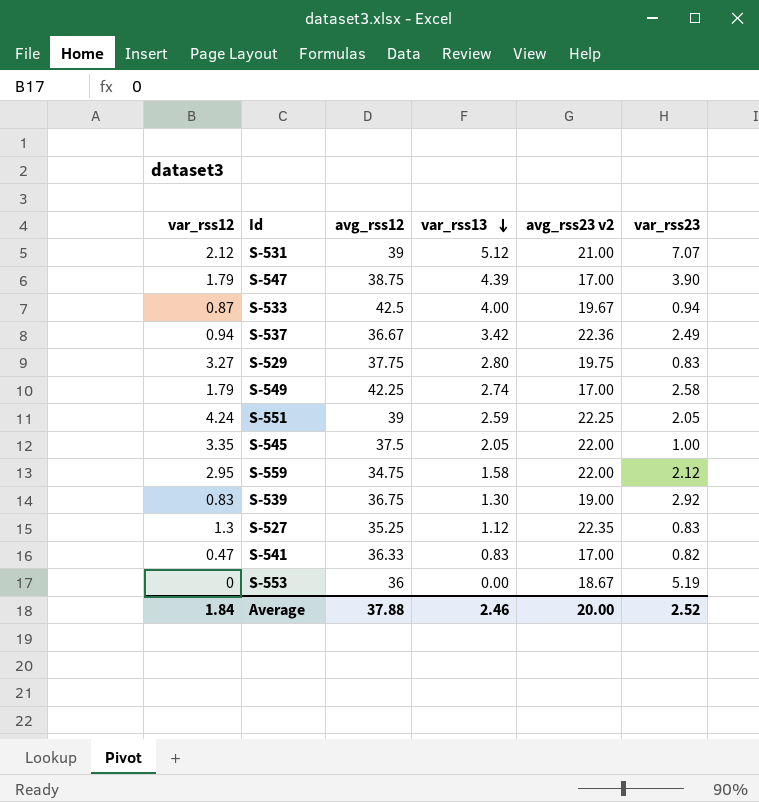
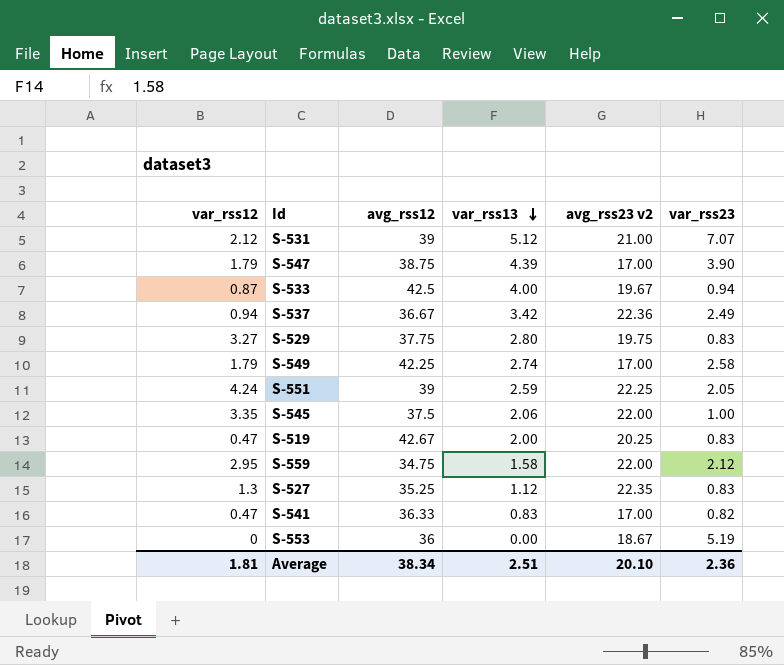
row S-539: 0.83 | 36.75 | 1.30 | 19.00 | 2.92 -> none
S-545 | var_rss13: 2.05 -> 2.06
row S-519: none -> 0.47 | 42.67 | 2.00 | 20.25 | 0.83
Average | var_rss12: 1.84 -> 1.81
Average | avg_rss12: 37.88 -> 38.34
Average | var_rss13: 2.46 -> 2.51
Average | avg_rss23 v2: 20.00 -> 20.10
Average | var_rss23: 2.52 -> 2.36

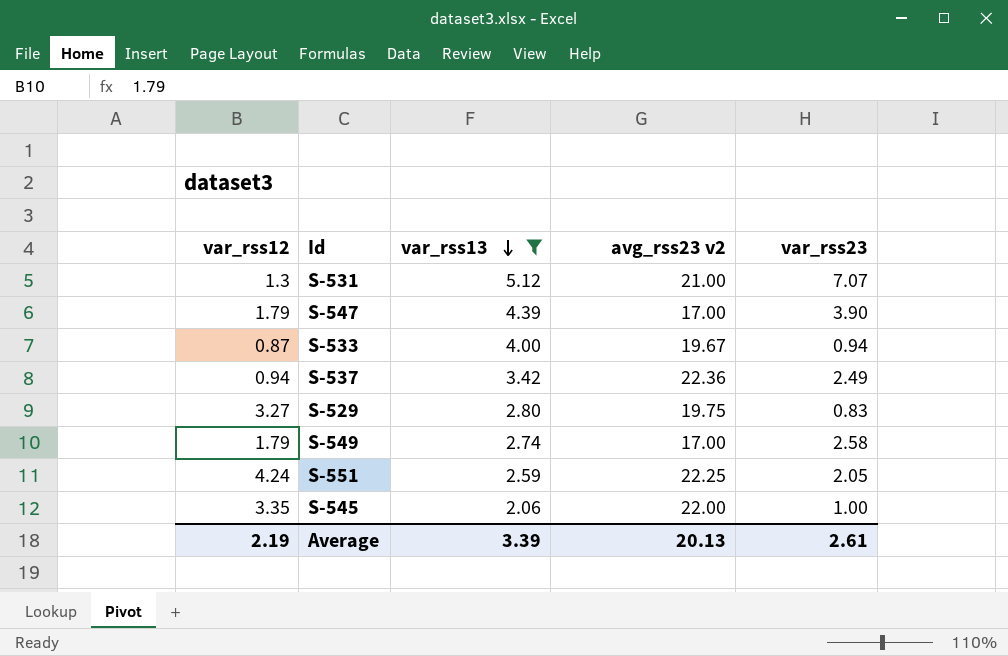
filter: none -> var_rss13 >= 2.06
column avg_rss12 | position: 3 -> none
S-531 | var_rss12: 2.12 -> 1.3
Average | var_rss12: 1.81 -> 2.19
Average | var_rss13: 2.51 -> 3.39
Average | avg_rss23 v2: 20.10 -> 20.13
Average | var_rss23: 2.36 -> 2.61

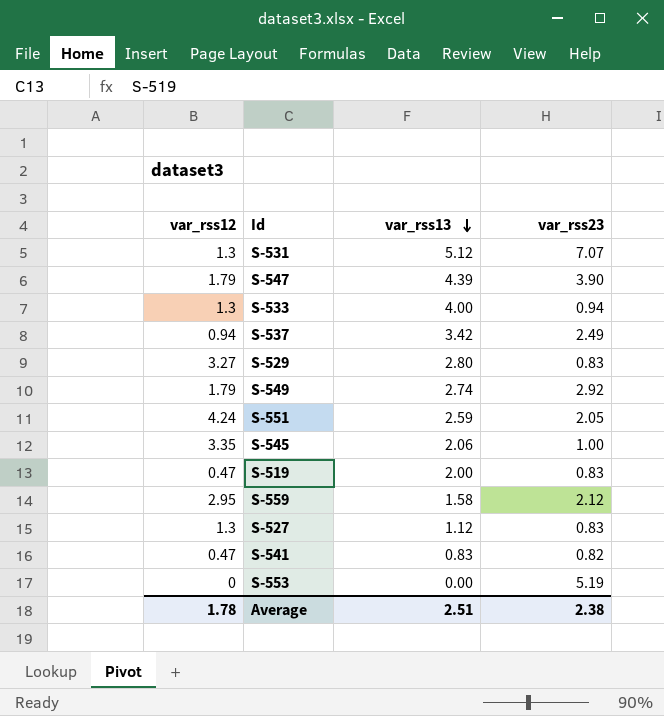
filter: var_rss13 >= 2.06 -> none
column avg_rss23 v2 | position: 4 -> none
S-533 | var_rss12: 0.87 -> 1.3
S-549 | var_rss23: 2.58 -> 2.92
Average | var_rss12: 2.19 -> 1.78
Average | var_rss13: 3.39 -> 2.51
Average | var_rss23: 2.61 -> 2.38

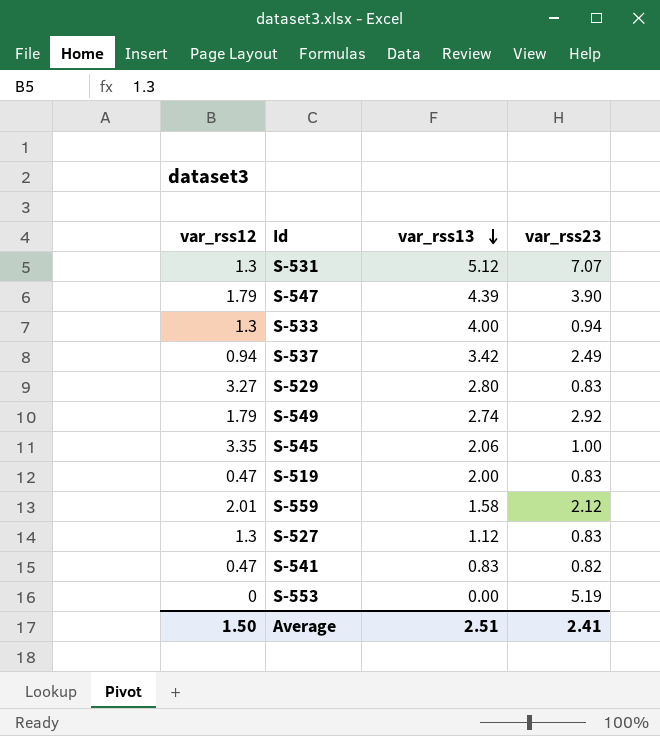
row S-551: 4.24 | 2.59 | 2.05 -> none
S-559 | var_rss12: 2.95 -> 2.01
Average | var_rss12: 1.78 -> 1.50
Average | var_rss23: 2.38 -> 2.41

